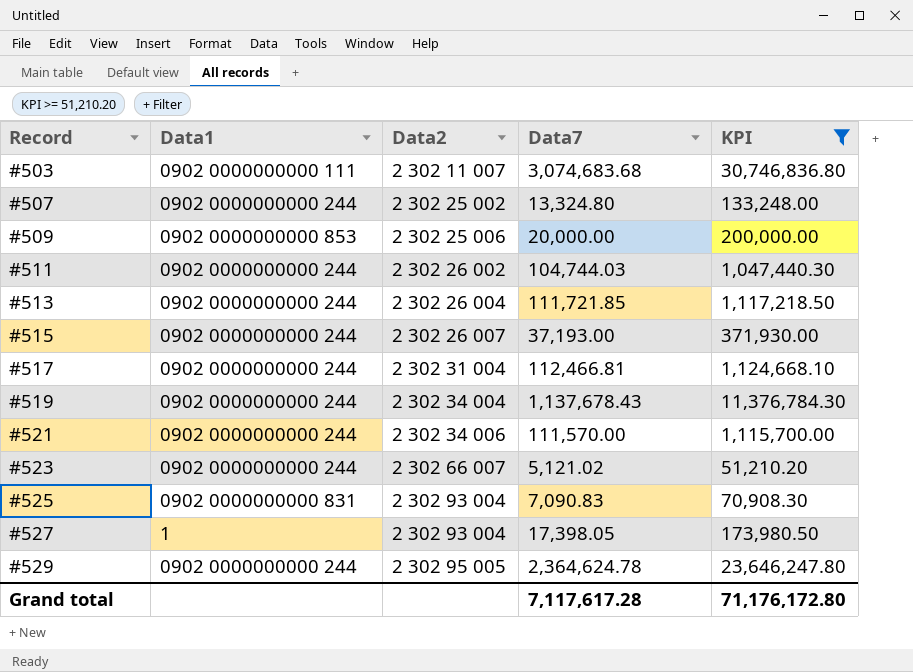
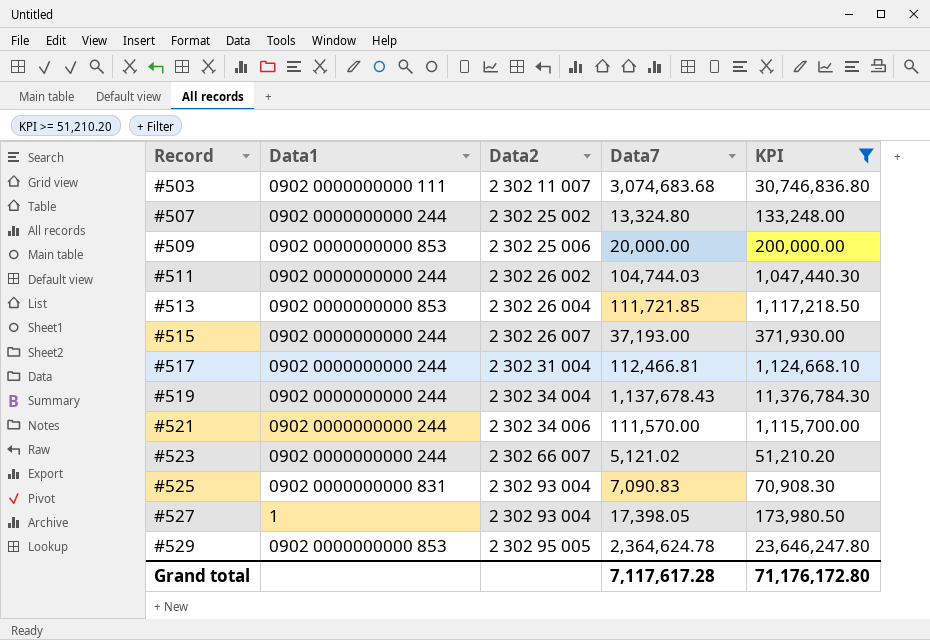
#513 | Data1: 0902 0000000000 244 -> 0902 0000000000 853
#529 | Data1: 0902 0000000000 244 -> 0902 0000000000 853

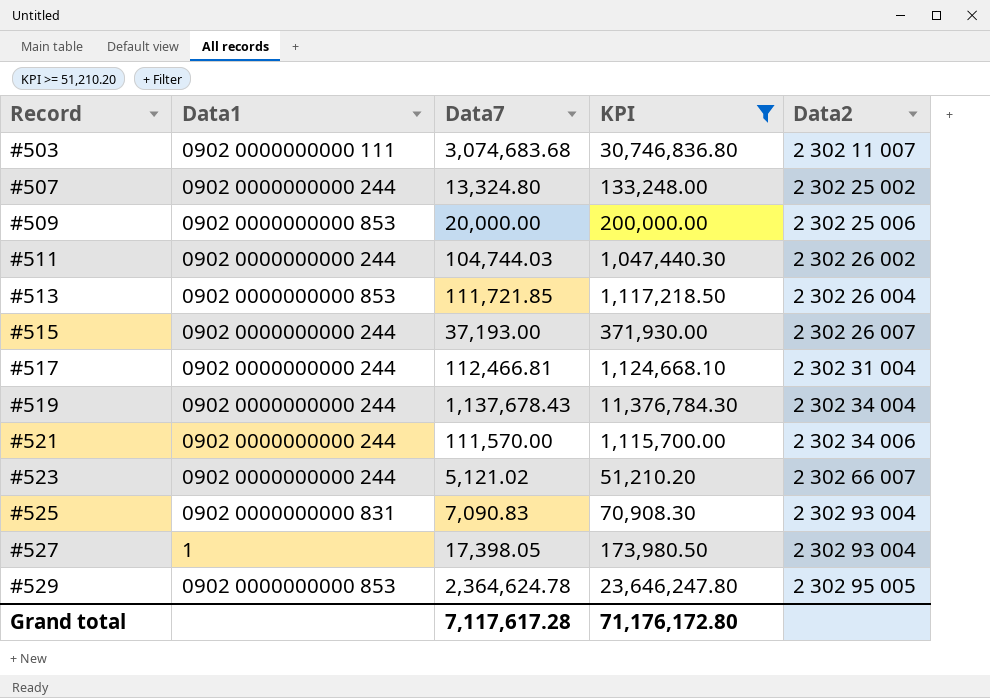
column Data2 | position: 3 -> 5

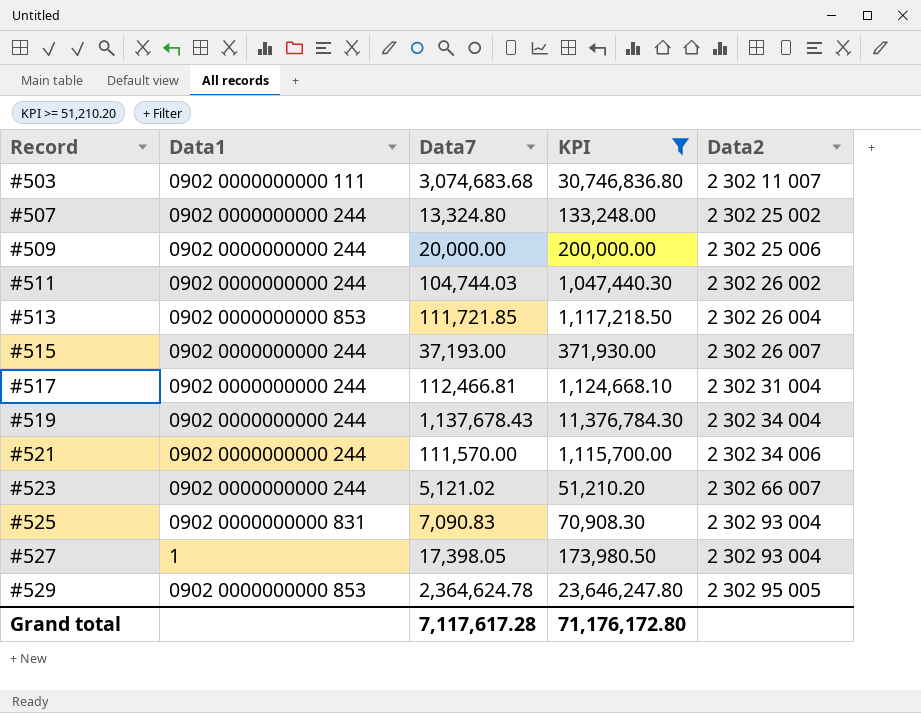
#509 | Data1: 0902 0000000000 853 -> 0902 0000000000 244

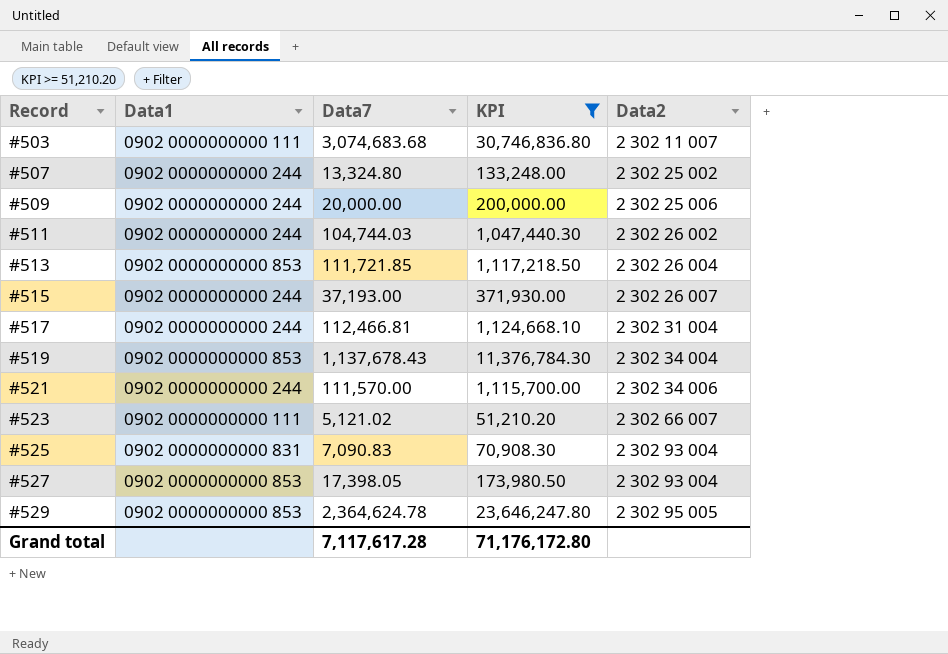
#519 | Data1: 0902 0000000000 244 -> 0902 0000000000 853
#523 | Data1: 0902 0000000000 244 -> 0902 0000000000 111
#527 | Data1: 1 -> 0902 0000000000 853

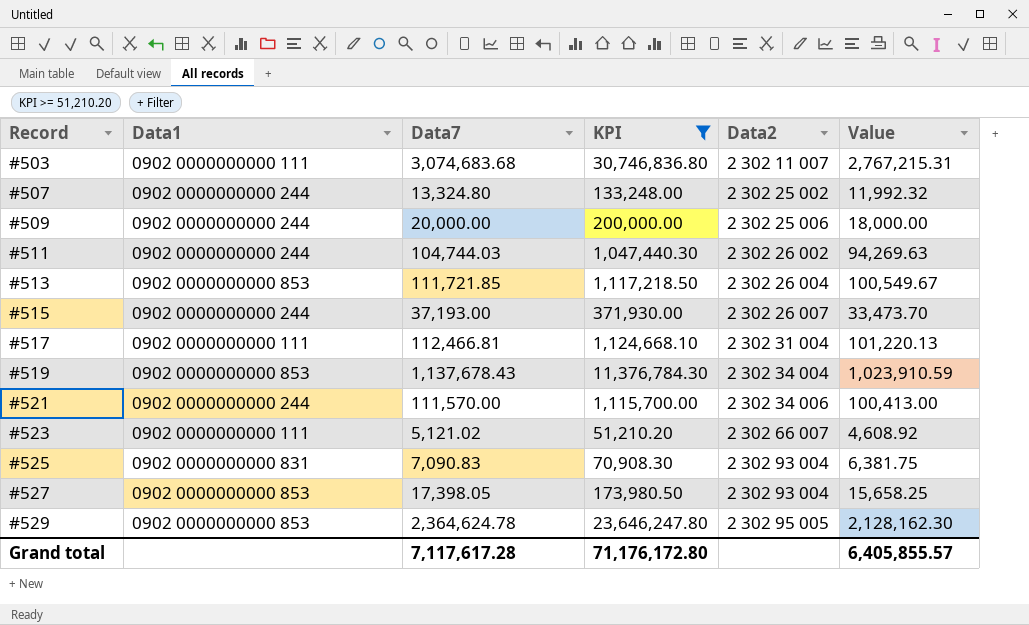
column Value | formula: none -> [Data7] * 0.9
#517 | Data1: 0902 0000000000 244 -> 0902 0000000000 111

